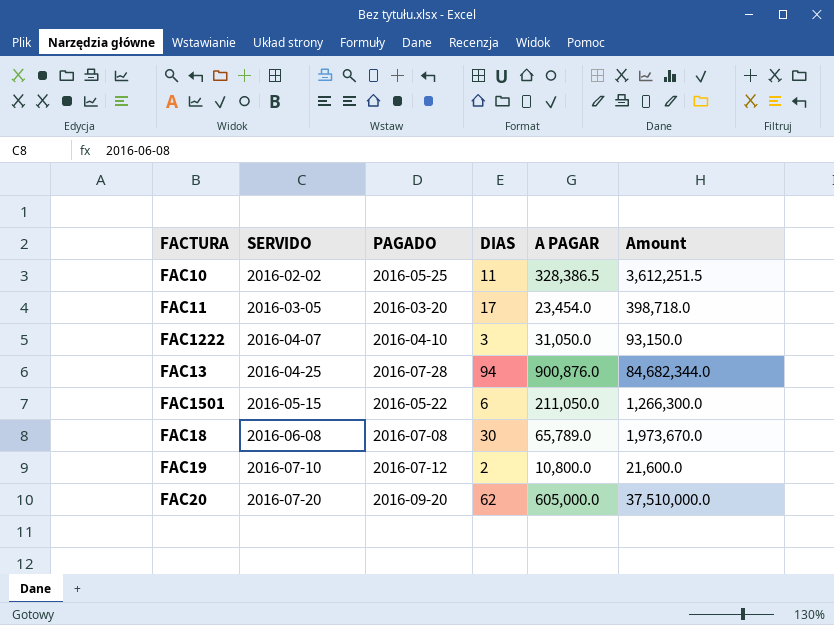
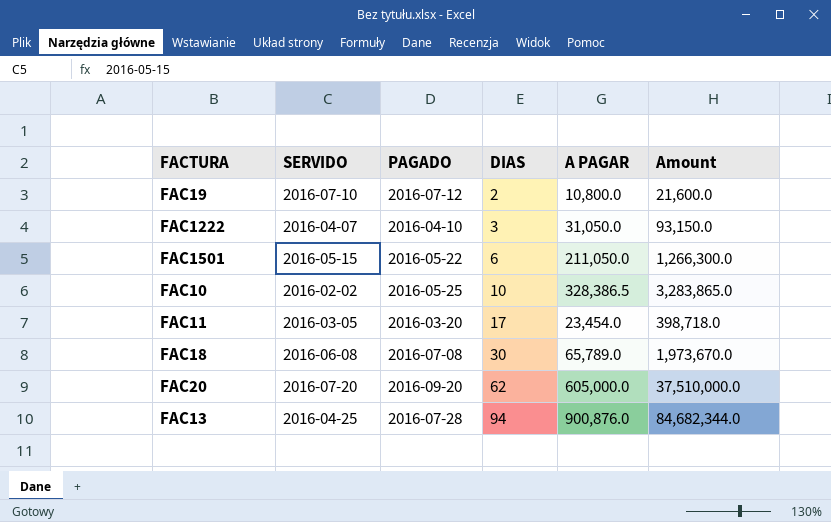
row order: SERVIDO ascending -> DIAS ascending
FAC10 | DIAS: 11 -> 10
FAC10 | Amount: 3,612,251.5 -> 3,283,865.0

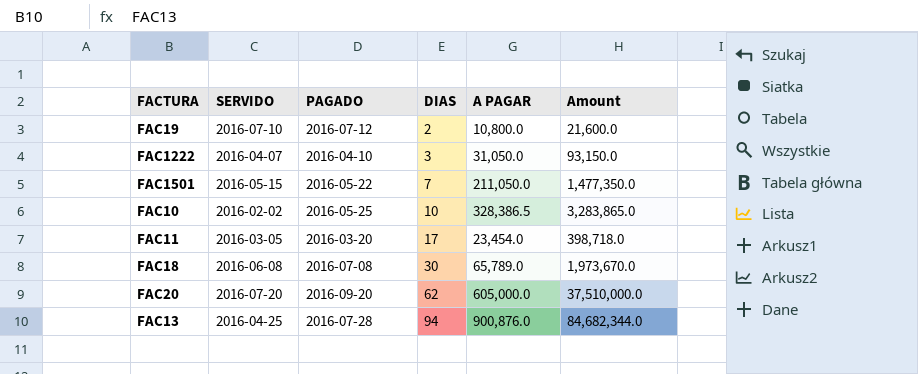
FAC1501 | DIAS: 6 -> 7
FAC1501 | Amount: 1,266,300.0 -> 1,477,350.0

